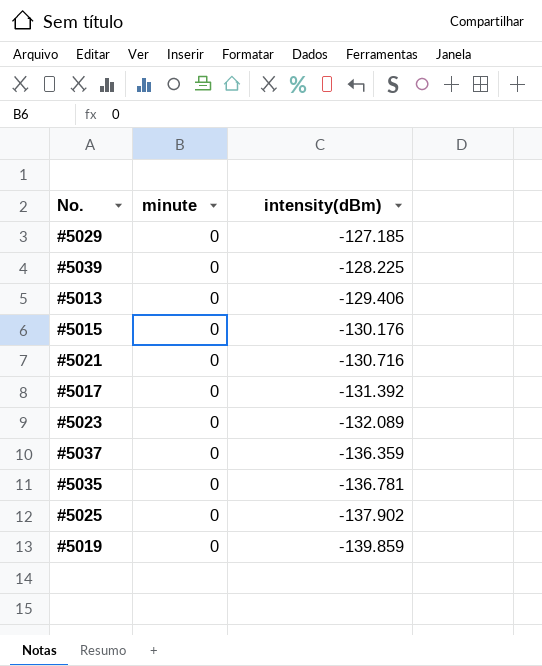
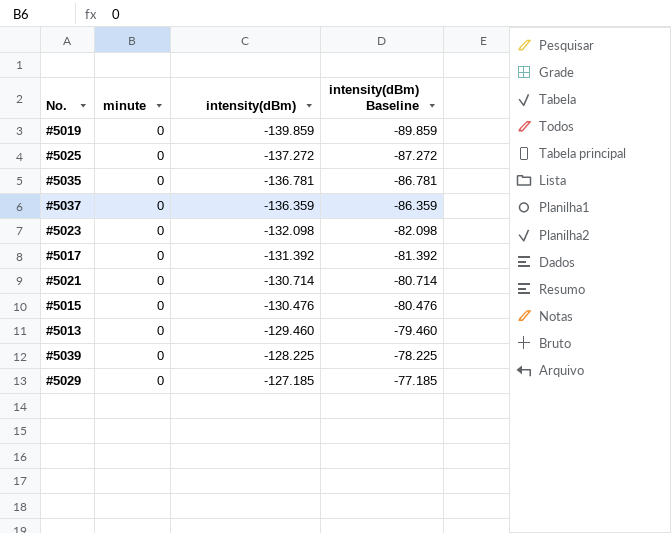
row order: intensity(dBm) descending -> intensity(dBm) ascending
column intensity(dBm) Baseline | formula: none -> [intensity(dBm)] + 50
#5025 | intensity(dBm): -137.902 -> -137.272
#5023 | intensity(dBm): -132.089 -> -132.098
#5021 | intensity(dBm): -130.716 -> -130.714
#5015 | intensity(dBm): -130.176 -> -130.476
#5013 | intensity(dBm): -129.406 -> -129.460

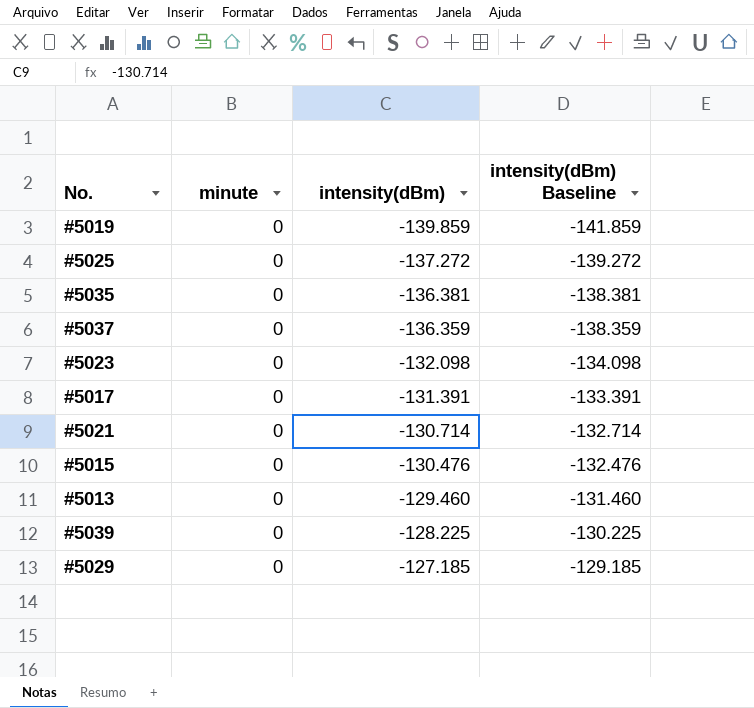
column intensity(dBm) Baseline | formula: [intensity(dBm)] + 50 -> [intensity(dBm)] - 2
#5035 | intensity(dBm): -136.781 -> -136.381
#5017 | intensity(dBm): -131.392 -> -131.391

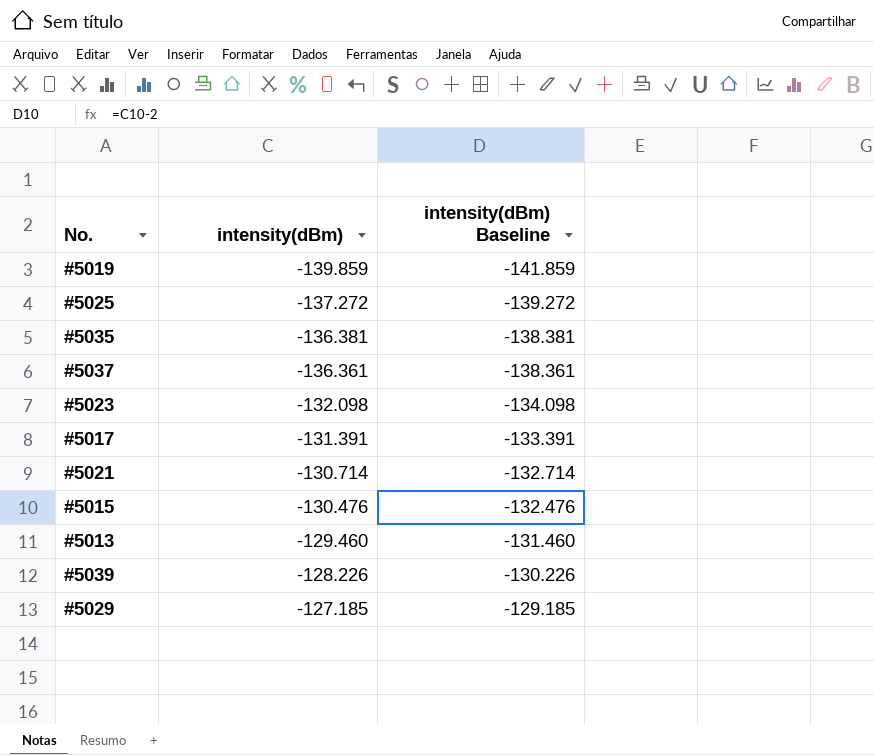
column minute | position: 2 -> none
#5037 | intensity(dBm): -136.359 -> -136.361
#5037 | intensity(dBm) Baseline: -138.359 -> -138.361
#5039 | intensity(dBm): -128.225 -> -128.226
#5039 | intensity(dBm) Baseline: -130.225 -> -130.226

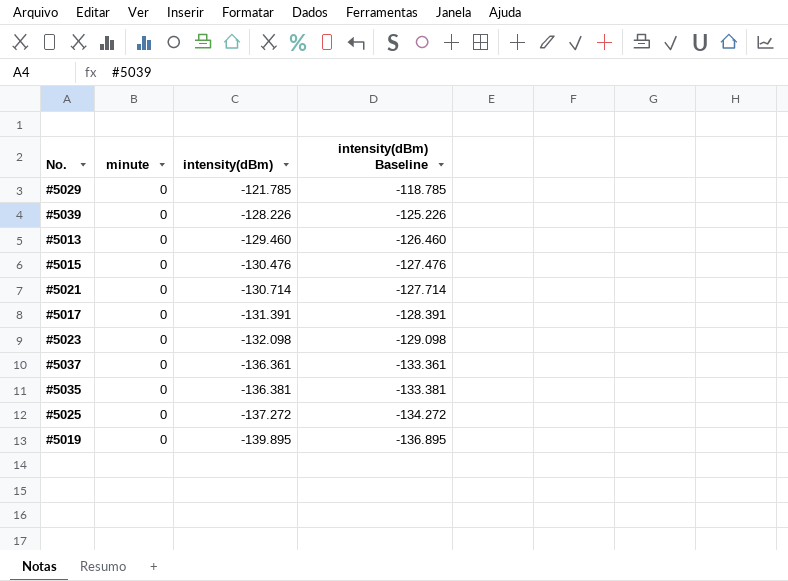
row order: intensity(dBm) ascending -> intensity(dBm) descending
column minute | position: none -> 2
column intensity(dBm) Baseline | formula: [intensity(dBm)] - 2 -> [intensity(dBm)] + 3
#5029 | intensity(dBm): -127.185 -> -121.785
#5019 | intensity(dBm): -139.859 -> -139.895

